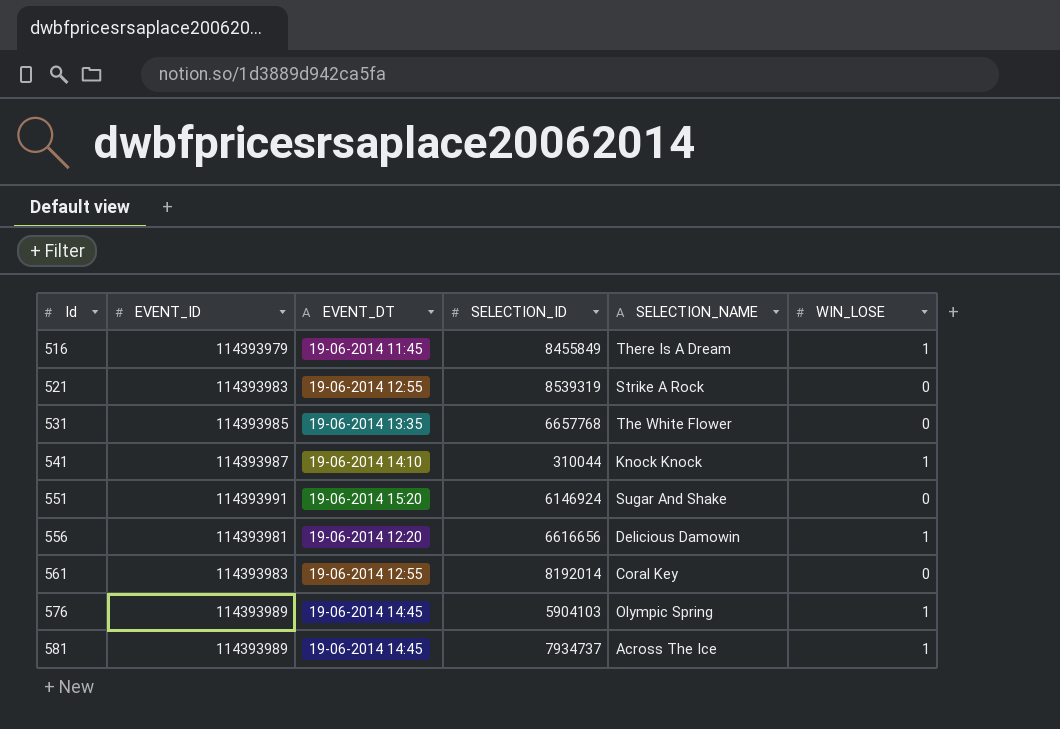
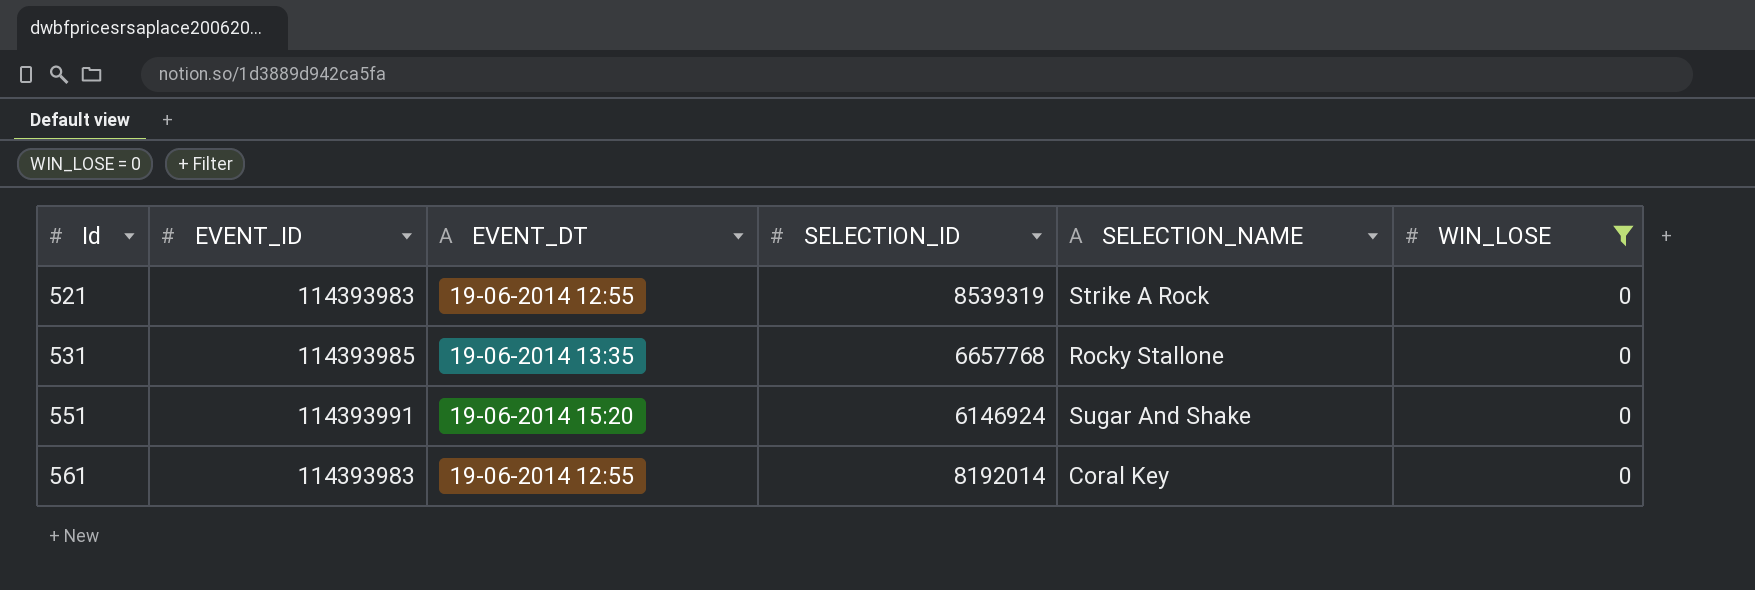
filter: none -> WIN_LOSE = 0
531 | SELECTION_NAME: The White Flower -> Rocky Stallone

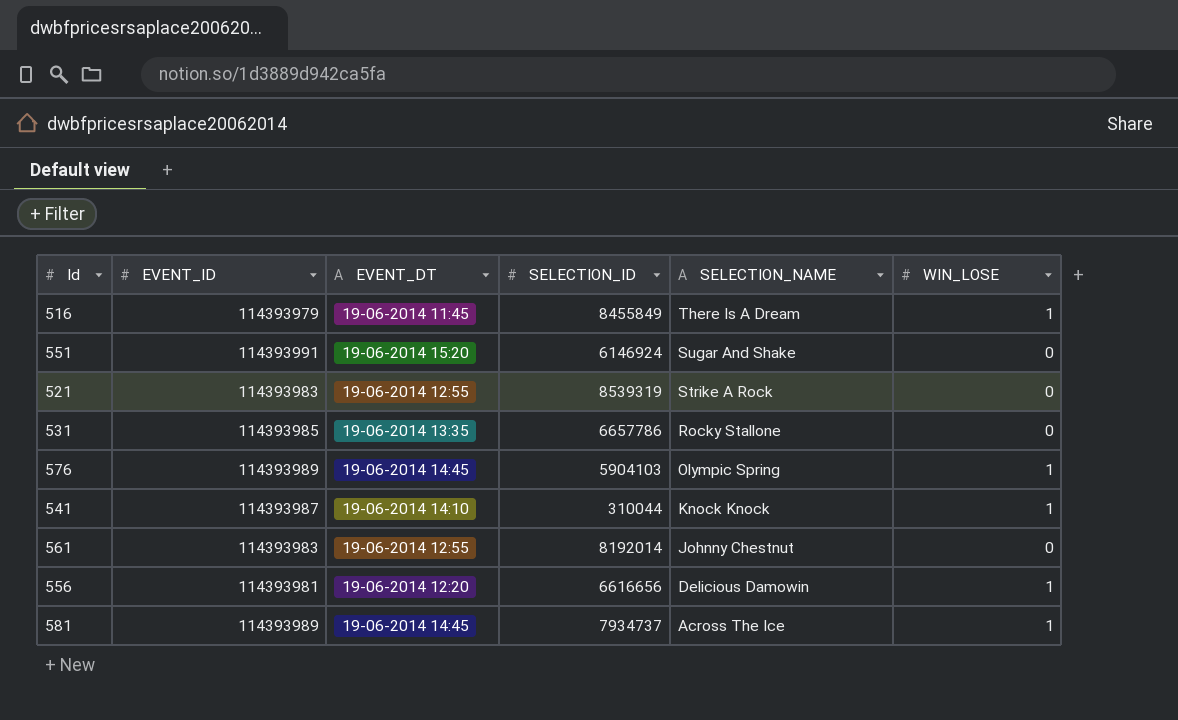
filter: WIN_LOSE = 0 -> none
row order: Id ascending -> SELECTION_NAME descending
531 | SELECTION_ID: 6657768 -> 6657786
561 | SELECTION_NAME: Coral Key -> Johnny Chestnut

